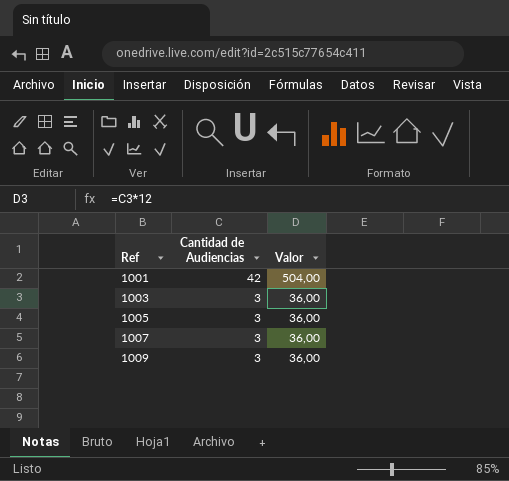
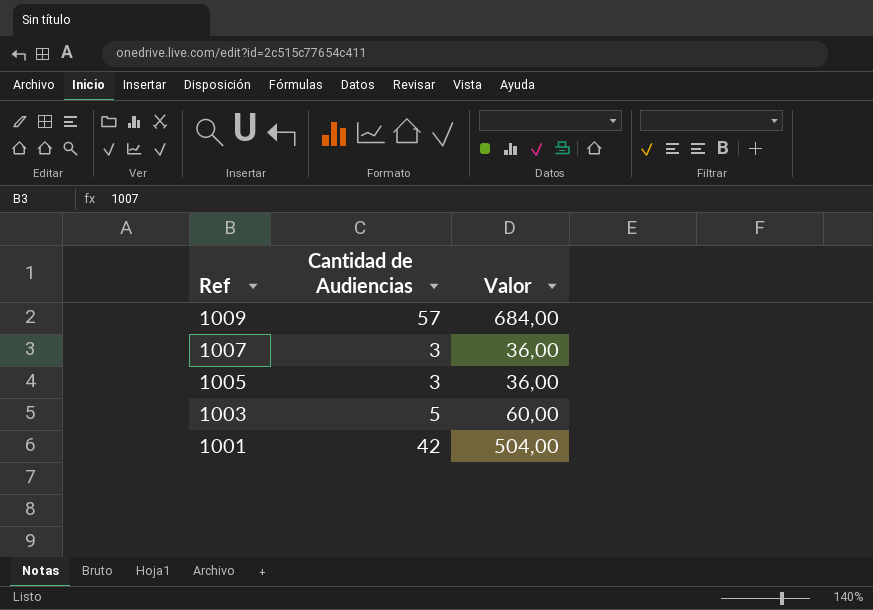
row order: Ref ascending -> Ref descending
1009 | Cantidad de Audiencias: 3 -> 57
1009 | Valor: 36,00 -> 684,00
1003 | Cantidad de Audiencias: 3 -> 5
1003 | Valor: 36,00 -> 60,00

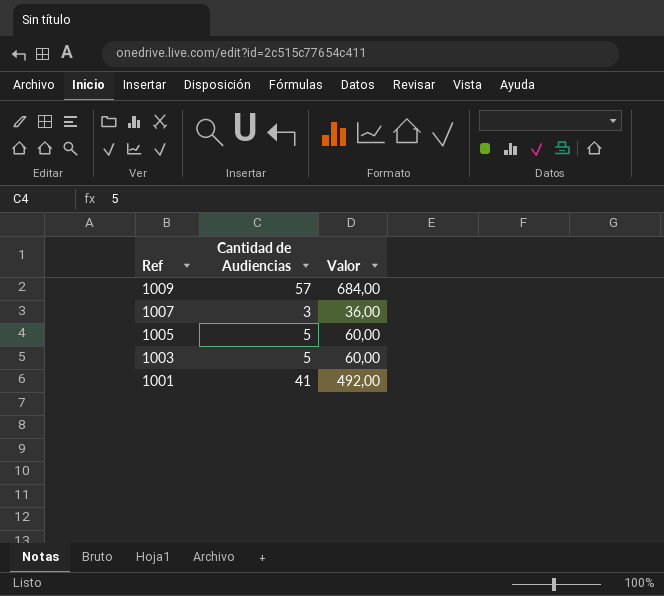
1005 | Cantidad de Audiencias: 3 -> 5
1005 | Valor: 36,00 -> 60,00
1001 | Cantidad de Audiencias: 42 -> 41
1001 | Valor: 504,00 -> 492,00

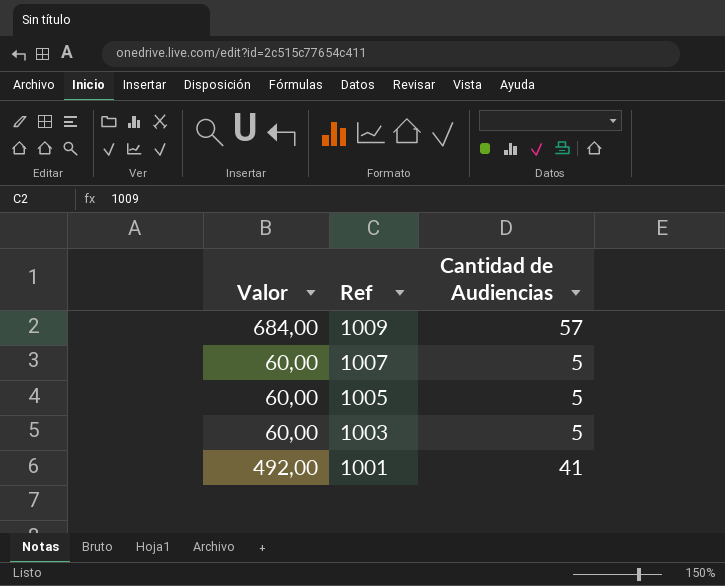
column Valor | position: 3 -> 1
1007 | Valor: 36,00 -> 60,00
1007 | Cantidad de Audiencias: 3 -> 5

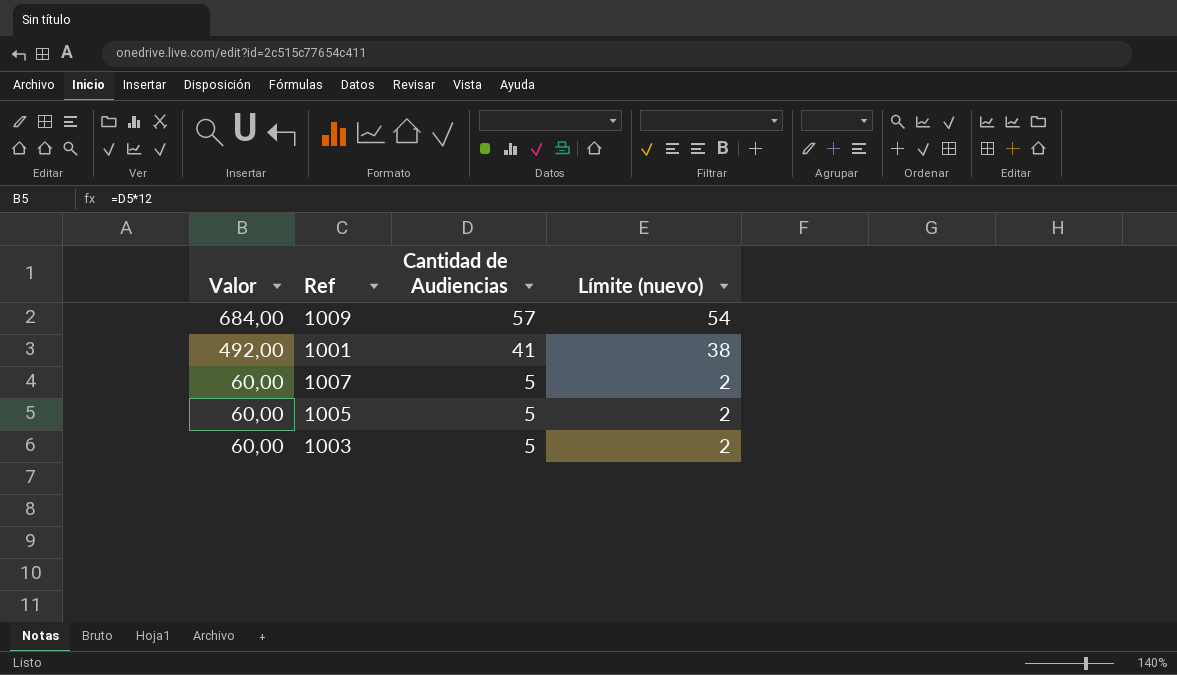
row order: Ref descending -> Valor descending
column Límite (nuevo) | formula: none -> [Cantidad de Audiencias] - 3

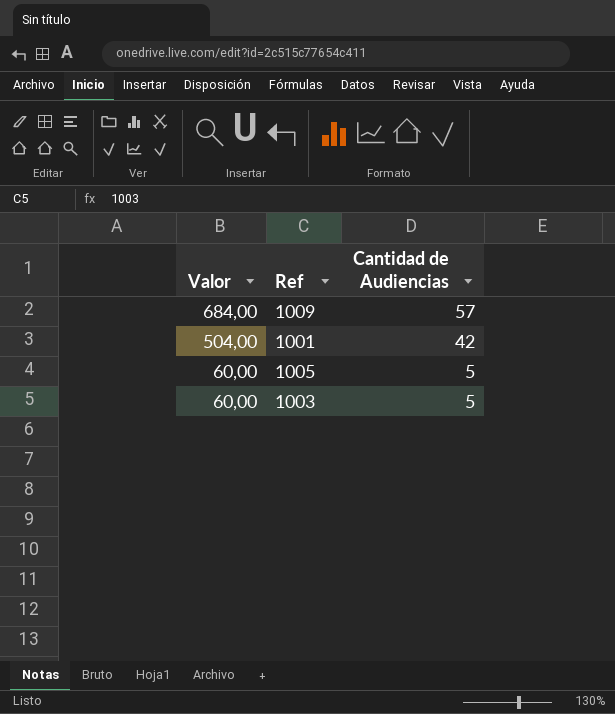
column Límite (nuevo) | formula: [Cantidad de Audiencias] - 3 -> none
row 1007: 60,00 | 5 | 2 -> none
1001 | Valor: 492,00 -> 504,00
1001 | Cantidad de Audiencias: 41 -> 42

